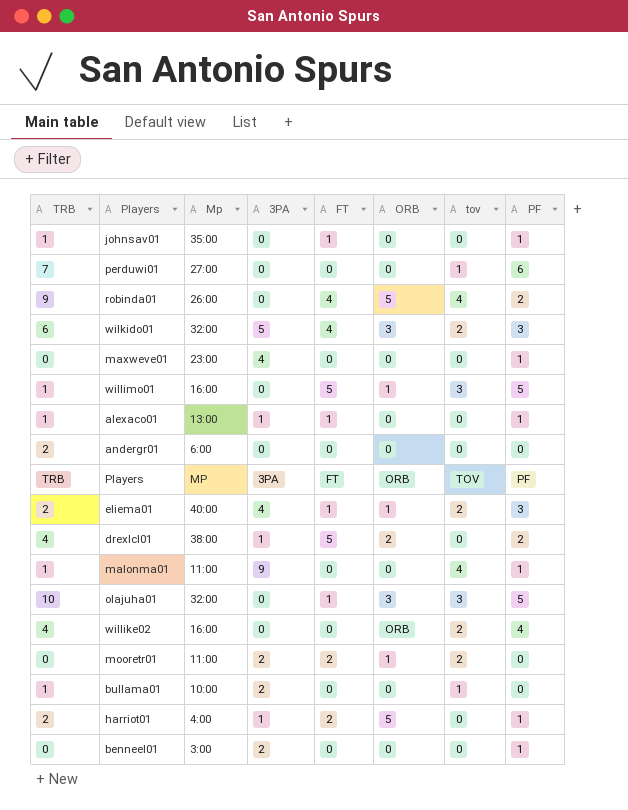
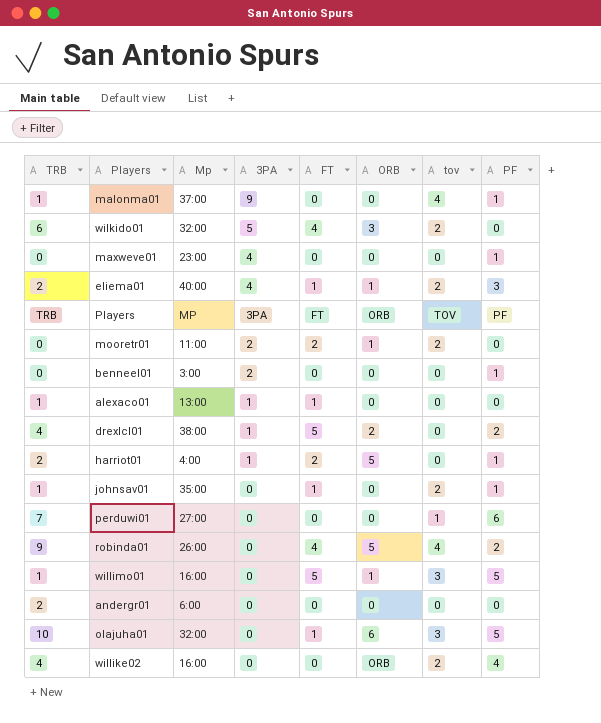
row order: none -> 3PA descending
row bullama01: 1 | 10:00 | 2 | 0 | 0 | 1 | 0 -> none
malonma01 | Mp: 11:00 -> 37:00
wilkido01 | PF: 3 -> 0
alexaco01 | PF: 1 -> 0
johnsav01 | tov: 0 -> 2
olajuha01 | ORB: 3 -> 6

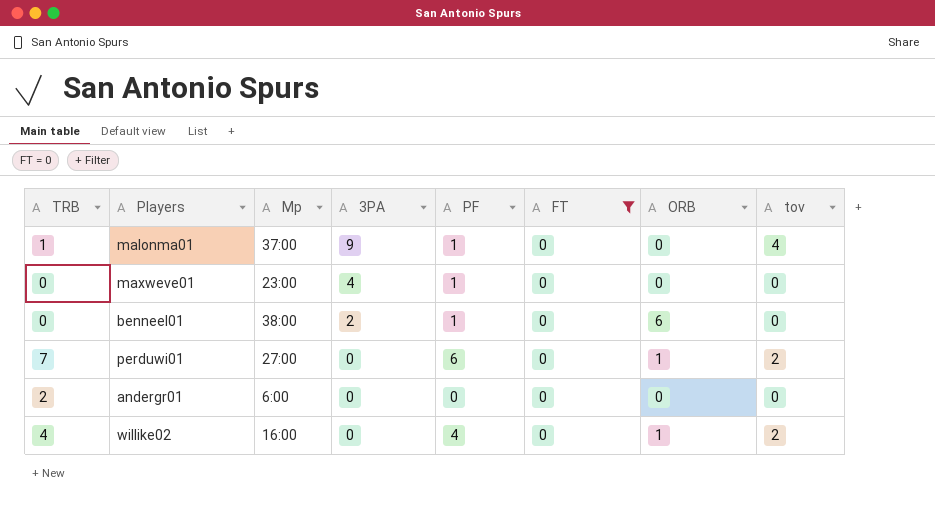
filter: none -> FT = 0
column PF | position: 8 -> 5
benneel01 | Mp: 3:00 -> 38:00
benneel01 | ORB: 0 -> 6
perduwi01 | ORB: 0 -> 1
perduwi01 | tov: 1 -> 2
willike02 | ORB: ORB -> 1

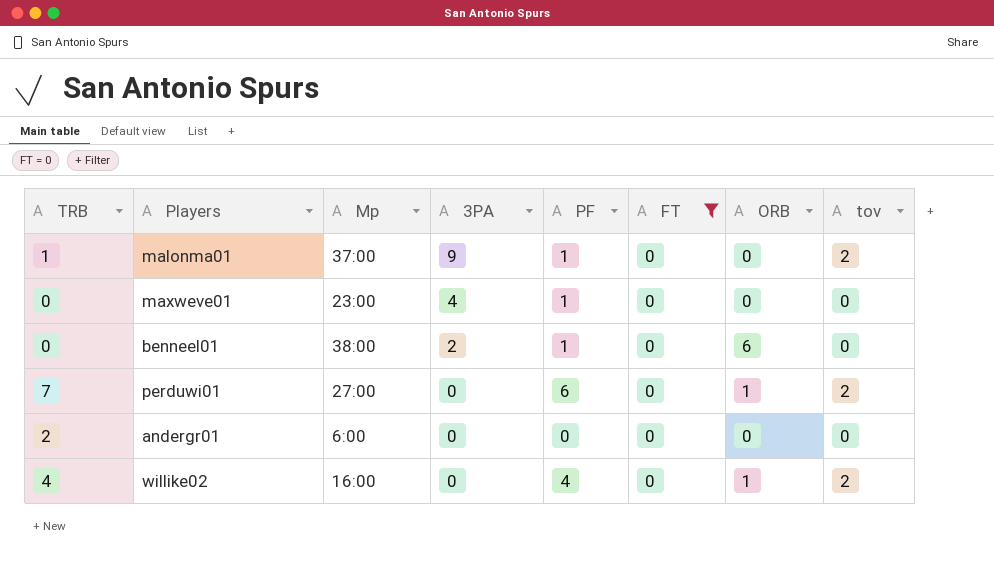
malonma01 | tov: 4 -> 2

